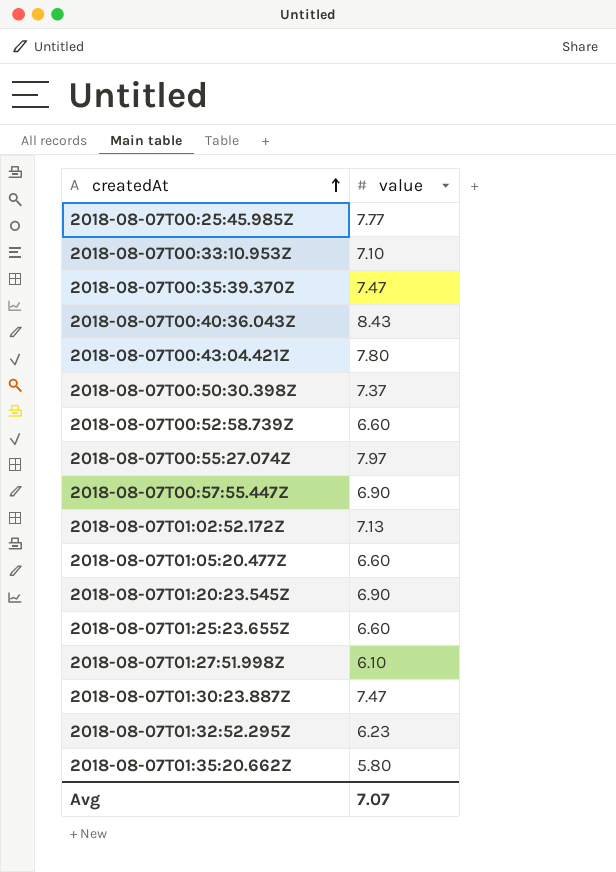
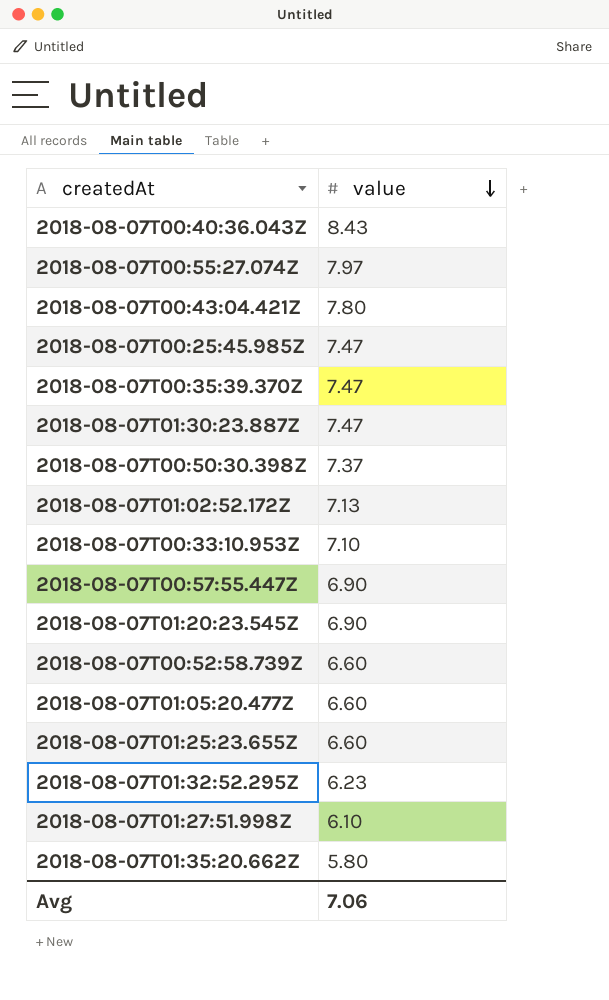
row order: createdAt ascending -> value descending
2018-08-07T00:25:45.985Z | value: 7.77 -> 7.47
Avg | value: 7.07 -> 7.06

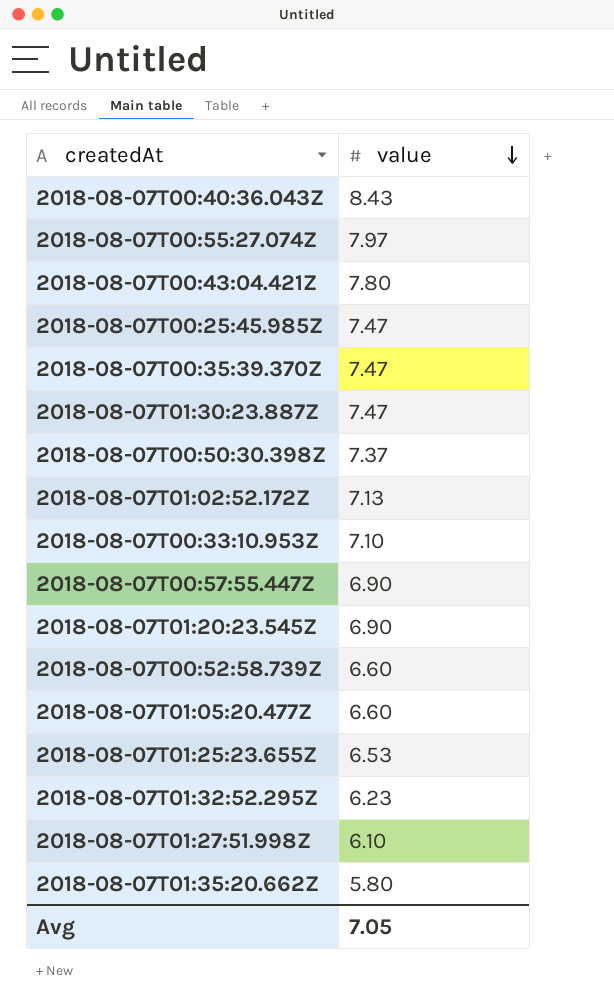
2018-08-07T01:25:23.655Z | value: 6.60 -> 6.53
Avg | value: 7.06 -> 7.05

